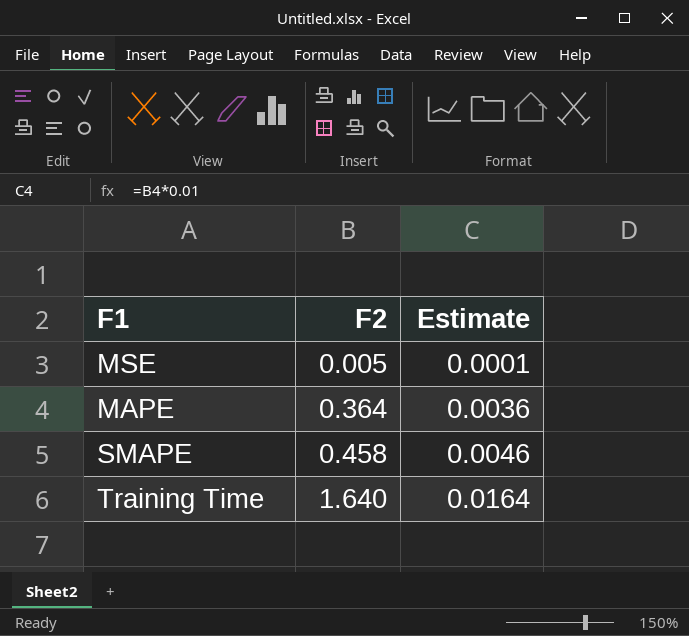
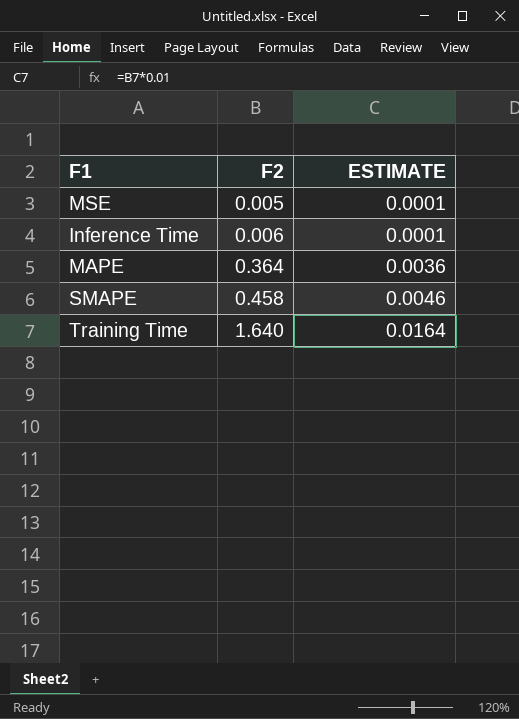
column name: Estimate -> ESTIMATE
row Inference Time: none -> 0.006 | 0.0001

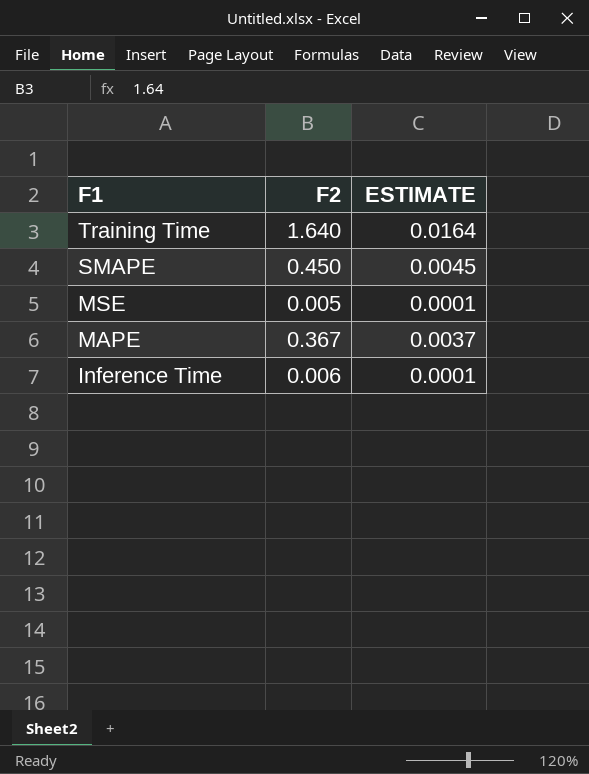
row order: F2 ascending -> F1 descending
SMAPE | F2: 0.458 -> 0.450
SMAPE | ESTIMATE: 0.0046 -> 0.0045
MAPE | F2: 0.364 -> 0.367
MAPE | ESTIMATE: 0.0036 -> 0.0037

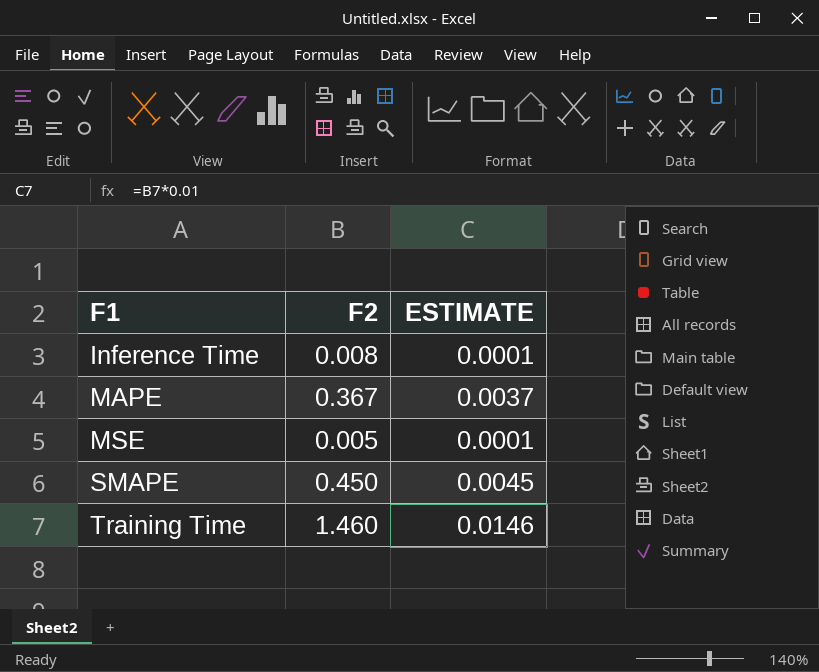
row order: F1 descending -> F1 ascending
Inference Time | F2: 0.006 -> 0.008
Training Time | F2: 1.640 -> 1.460
Training Time | ESTIMATE: 0.0164 -> 0.0146

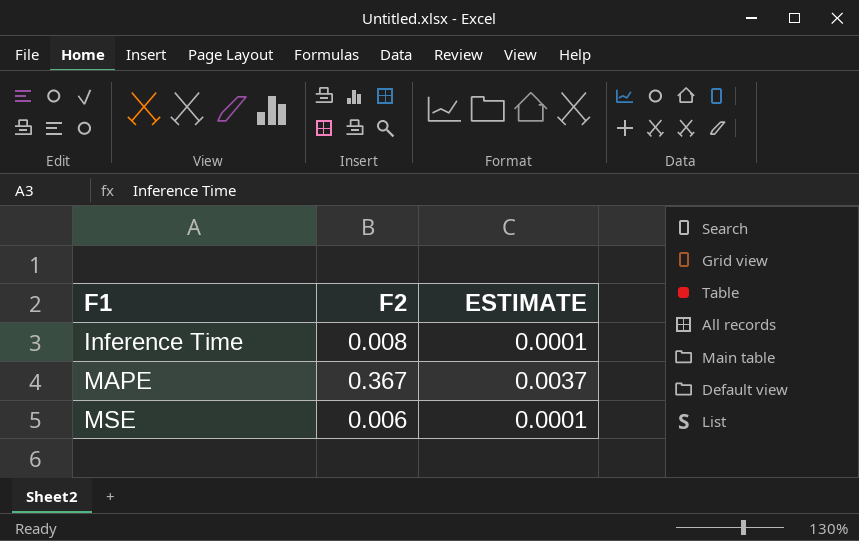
row SMAPE: 0.450 | 0.0045 -> none
row Training Time: 1.460 | 0.0146 -> none
MSE | F2: 0.005 -> 0.006

